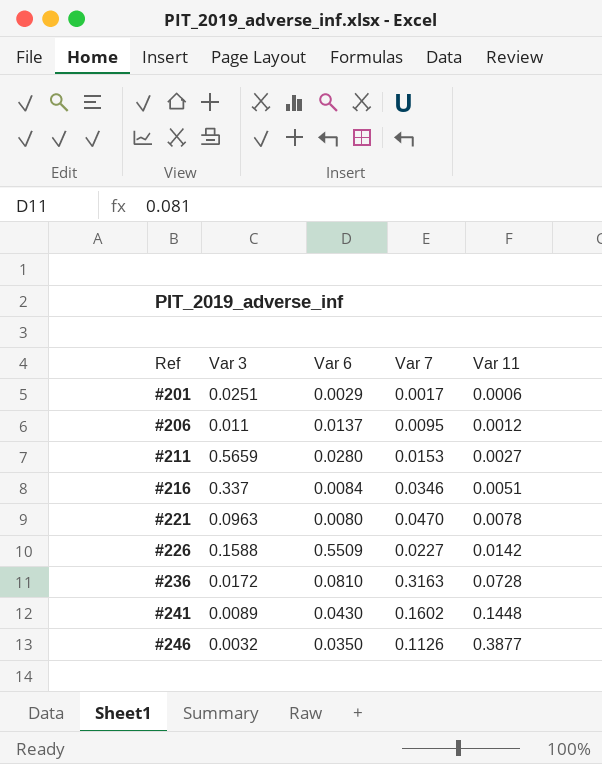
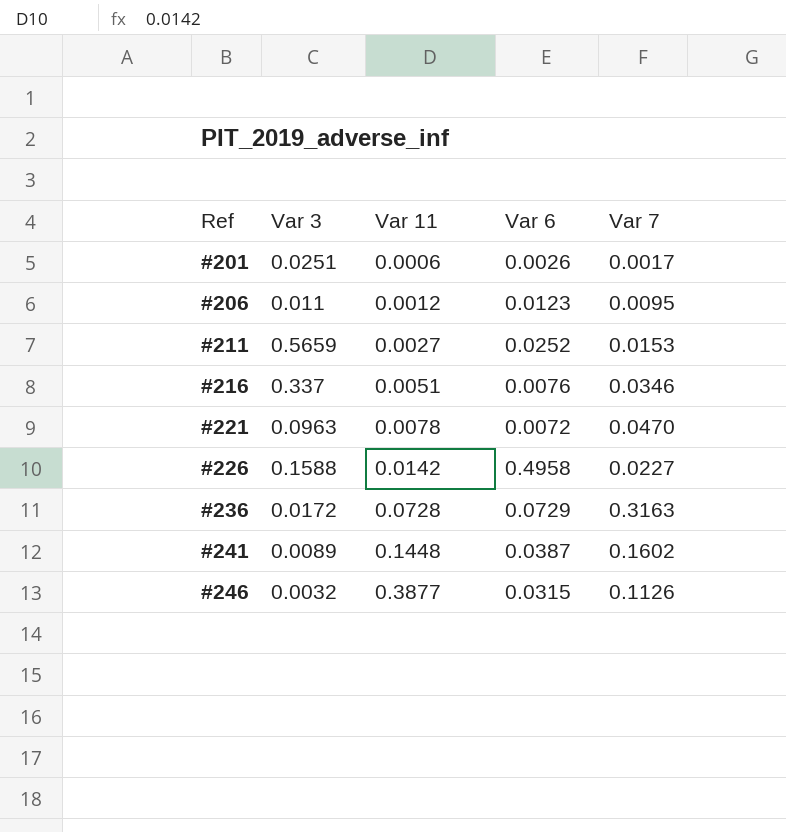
column Var 11 | position: 5 -> 3
#201 | Var 6: 0.0029 -> 0.0026
#206 | Var 6: 0.0137 -> 0.0123
#211 | Var 6: 0.0280 -> 0.0252
#216 | Var 6: 0.0084 -> 0.0076
#221 | Var 6: 0.0080 -> 0.0072
#226 | Var 6: 0.5509 -> 0.4958
#236 | Var 6: 0.0810 -> 0.0729
#241 | Var 6: 0.0430 -> 0.0387
#246 | Var 6: 0.0350 -> 0.0315

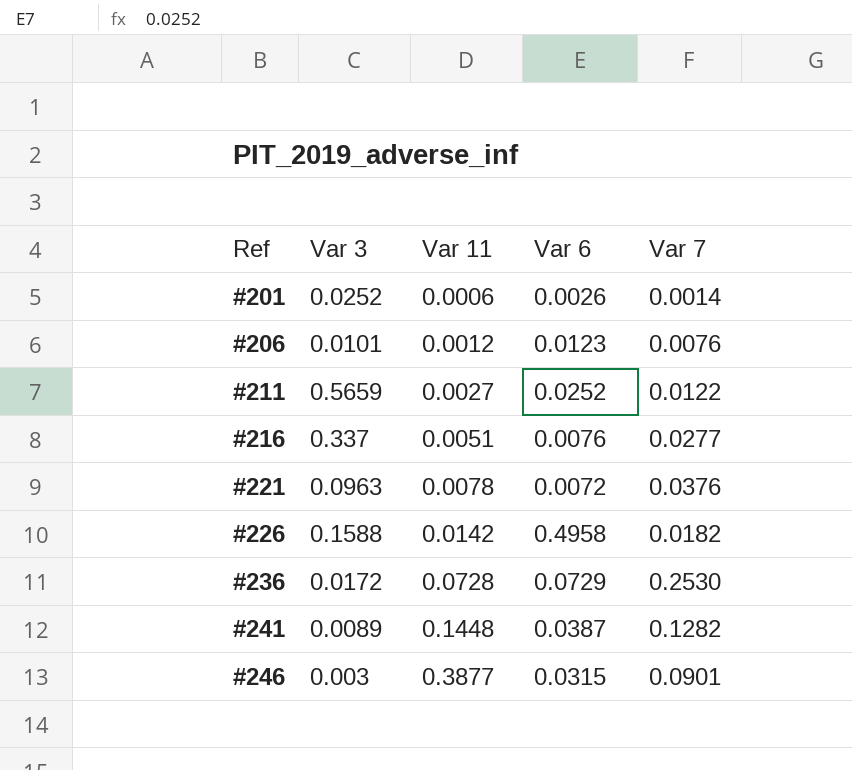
#201 | Var 3: 0.0251 -> 0.0252
#201 | Var 7: 0.0017 -> 0.0014
#206 | Var 3: 0.011 -> 0.0101
#206 | Var 7: 0.0095 -> 0.0076
#211 | Var 7: 0.0153 -> 0.0122
#216 | Var 7: 0.0346 -> 0.0277
#221 | Var 7: 0.0470 -> 0.0376
#226 | Var 7: 0.0227 -> 0.0182
#236 | Var 7: 0.3163 -> 0.2530
#241 | Var 7: 0.1602 -> 0.1282
#246 | Var 3: 0.0032 -> 0.003
#246 | Var 7: 0.1126 -> 0.0901

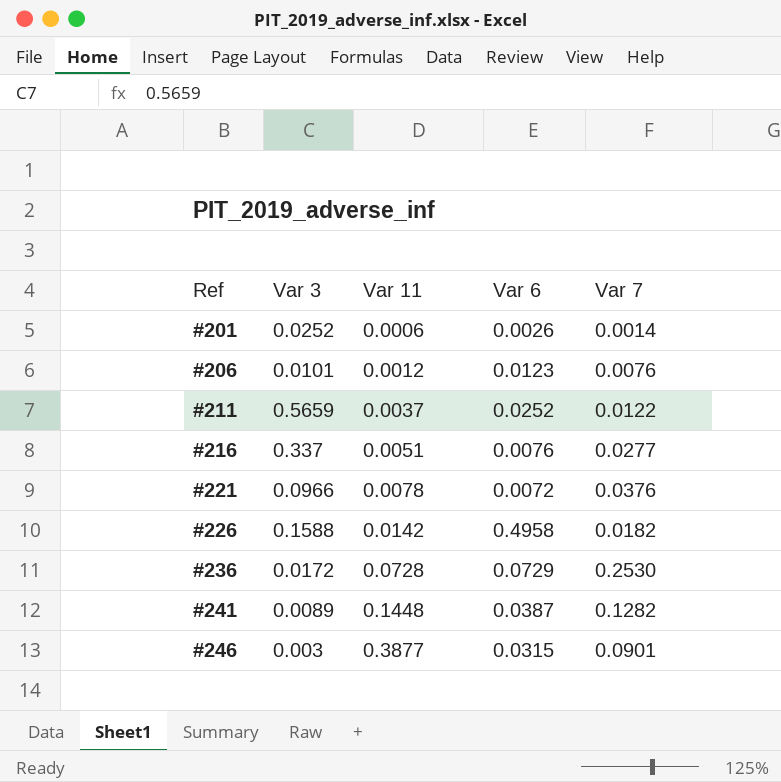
#211 | Var 11: 0.0027 -> 0.0037
#221 | Var 3: 0.0963 -> 0.0966

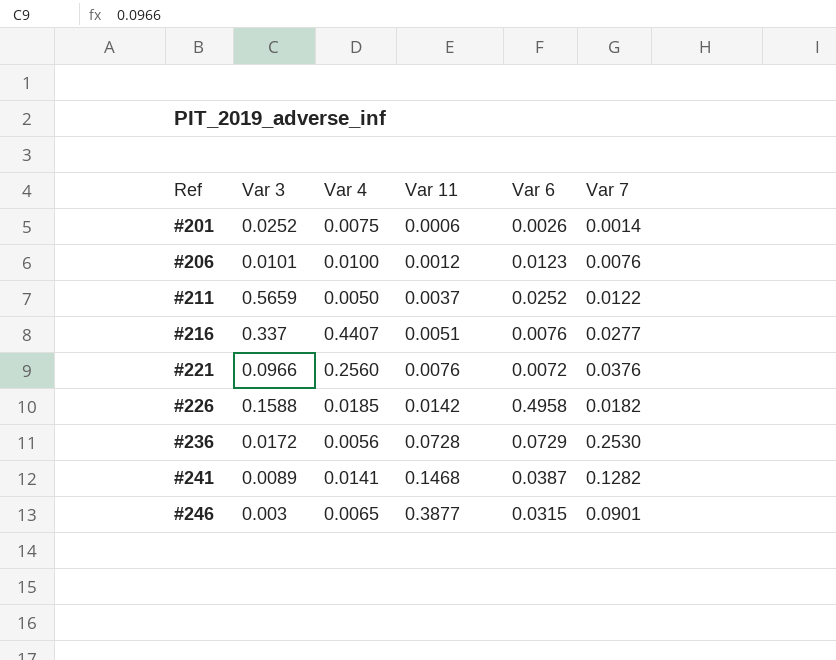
column Var 4 | position: none -> 3
#221 | Var 11: 0.0078 -> 0.0076
#241 | Var 11: 0.1448 -> 0.1468

